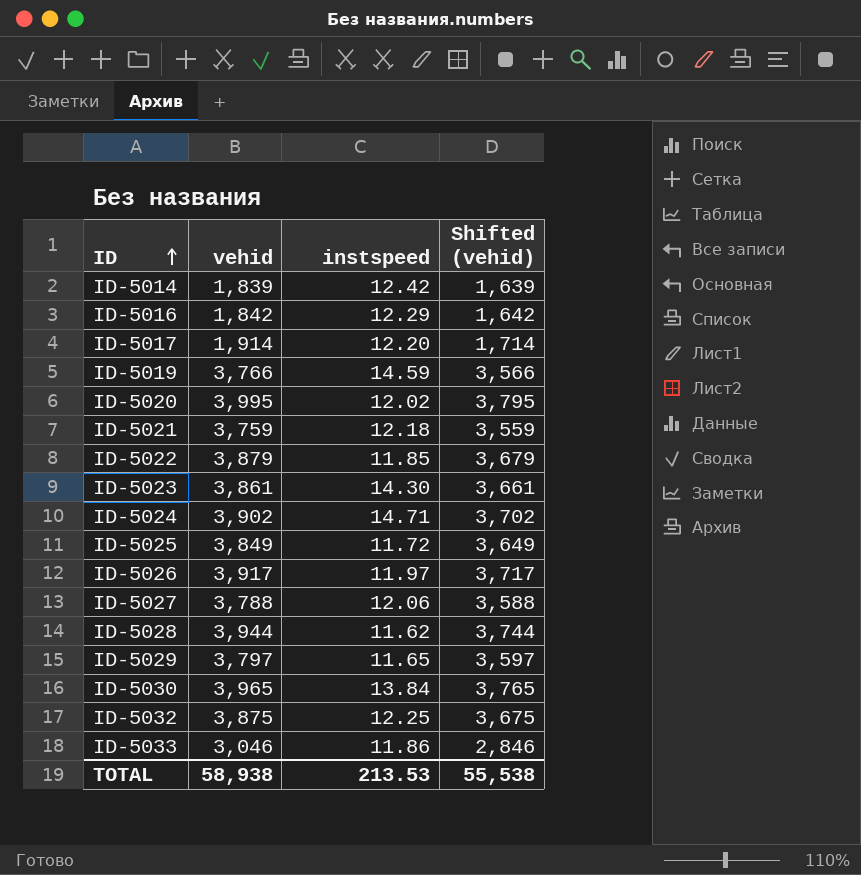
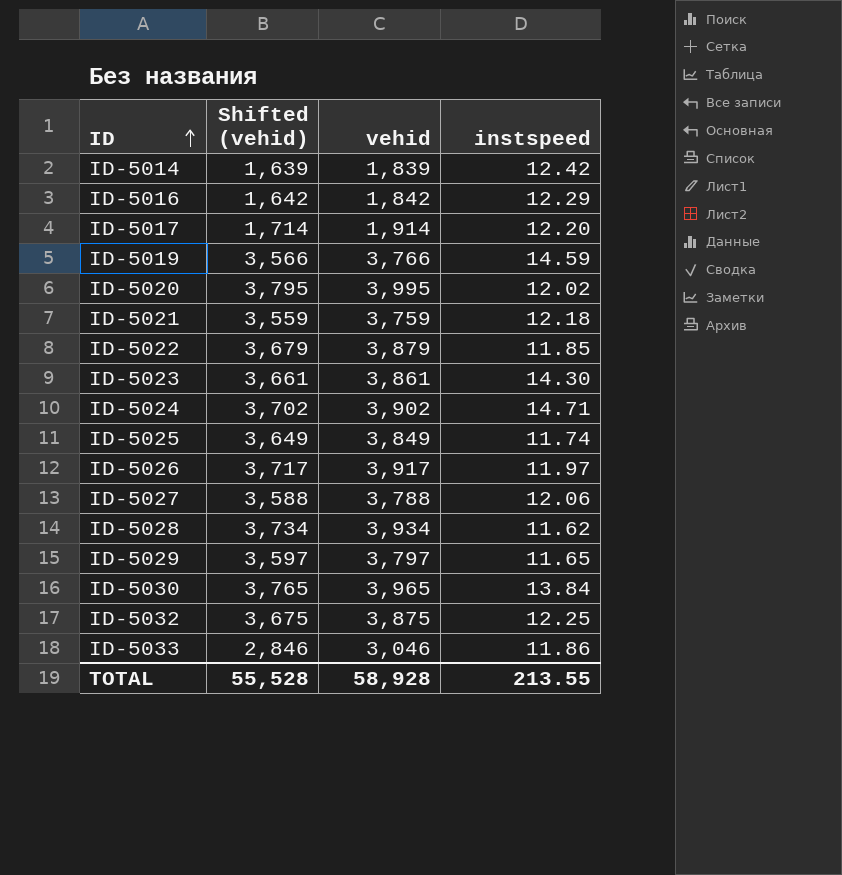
column Shifted (vehid) | position: 4 -> 2
ID-5025 | instspeed: 11.72 -> 11.74
ID-5028 | Shifted (vehid): 3,744 -> 3,734
ID-5028 | vehid: 3,944 -> 3,934
TOTAL | Shifted (vehid): 55,538 -> 55,528
TOTAL | vehid: 58,938 -> 58,928
TOTAL | instspeed: 213.53 -> 213.55

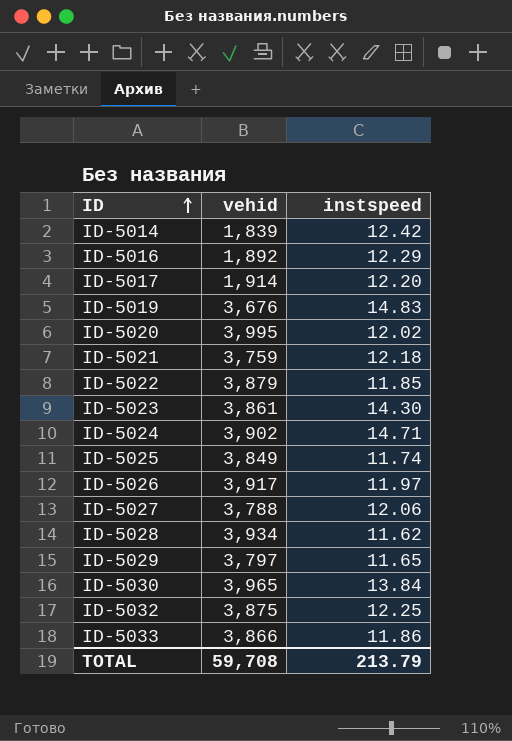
column Shifted (vehid) | formula: [vehid] - 200 -> none
ID-5016 | vehid: 1,842 -> 1,892
ID-5019 | vehid: 3,766 -> 3,676
ID-5019 | instspeed: 14.59 -> 14.83
ID-5033 | vehid: 3,046 -> 3,866
TOTAL | vehid: 58,928 -> 59,708
TOTAL | instspeed: 213.55 -> 213.79

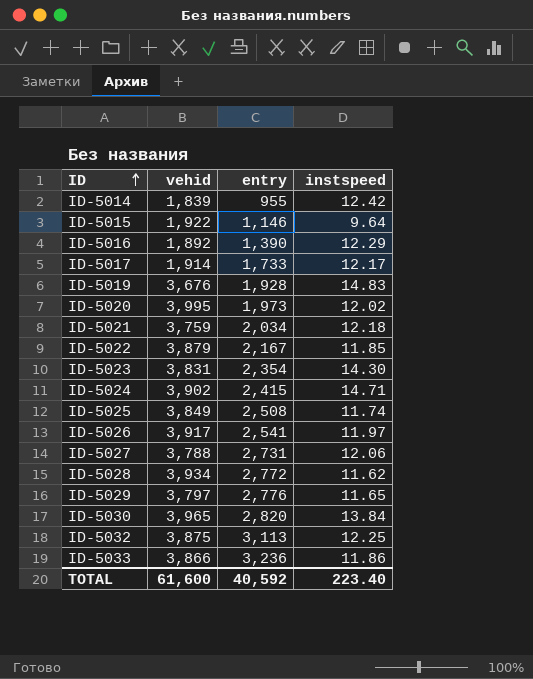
column entry | position: none -> 3
row ID-5015: none -> 1,922 | 1,146 | 9.64
ID-5017 | instspeed: 12.20 -> 12.17
ID-5023 | vehid: 3,861 -> 3,831
TOTAL | vehid: 59,708 -> 61,600
TOTAL | instspeed: 213.79 -> 223.40

